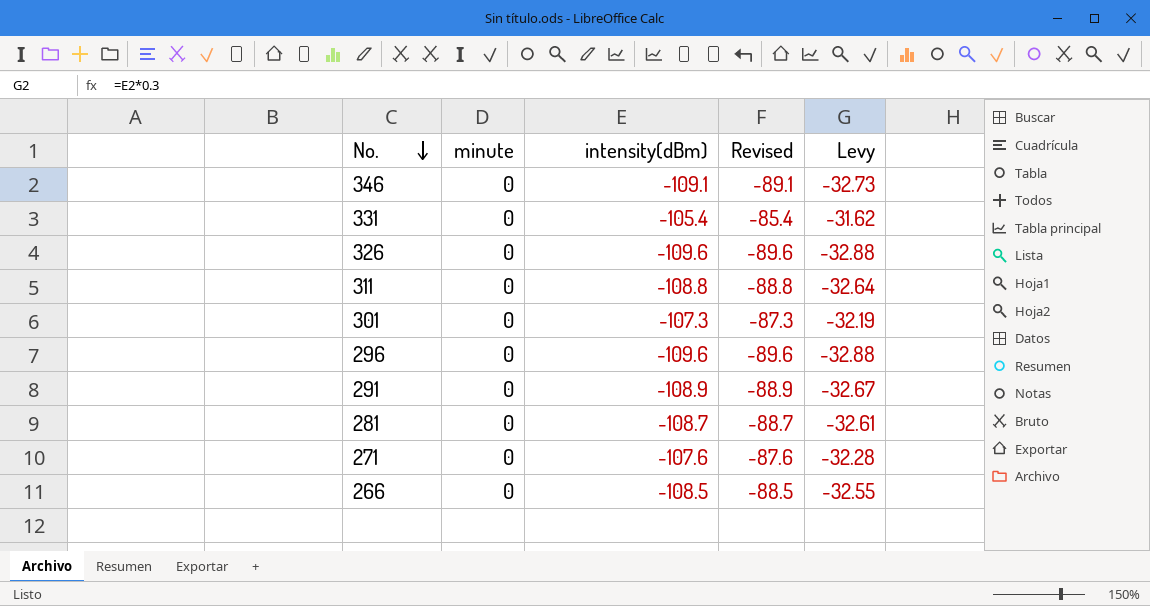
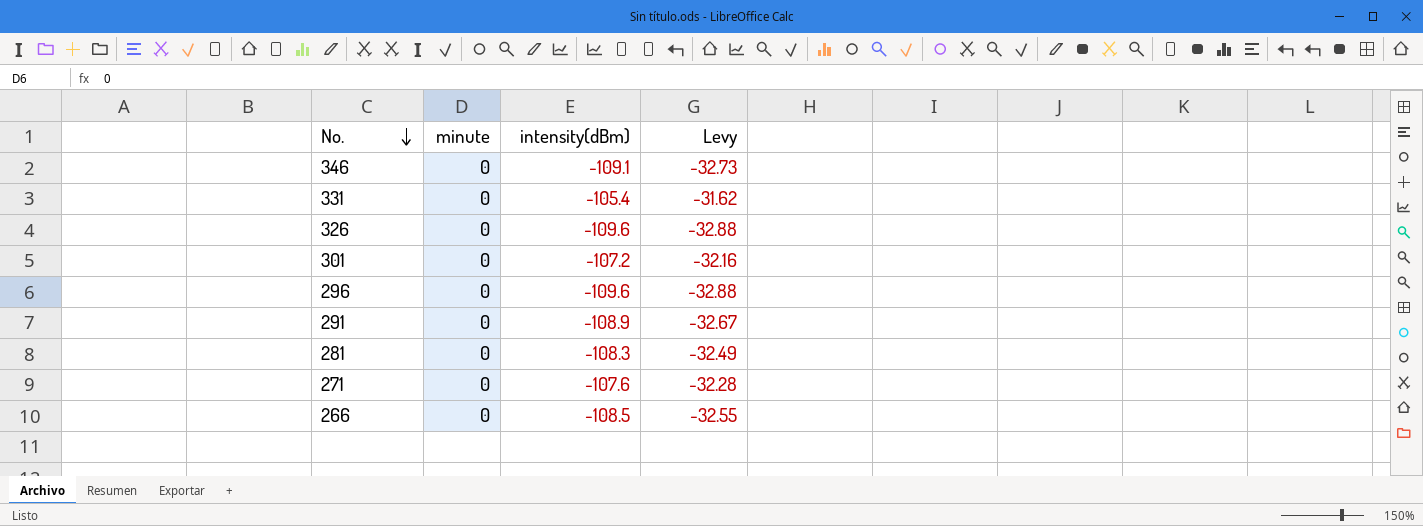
column Revised | formula: [intensity(dBm)] + 20 -> none
row 311: 0 | -108.8 | -88.8 | -32.64 -> none
301 | intensity(dBm): -107.3 -> -107.2
301 | Levy: -32.19 -> -32.16
281 | intensity(dBm): -108.7 -> -108.3
281 | Levy: -32.61 -> -32.49

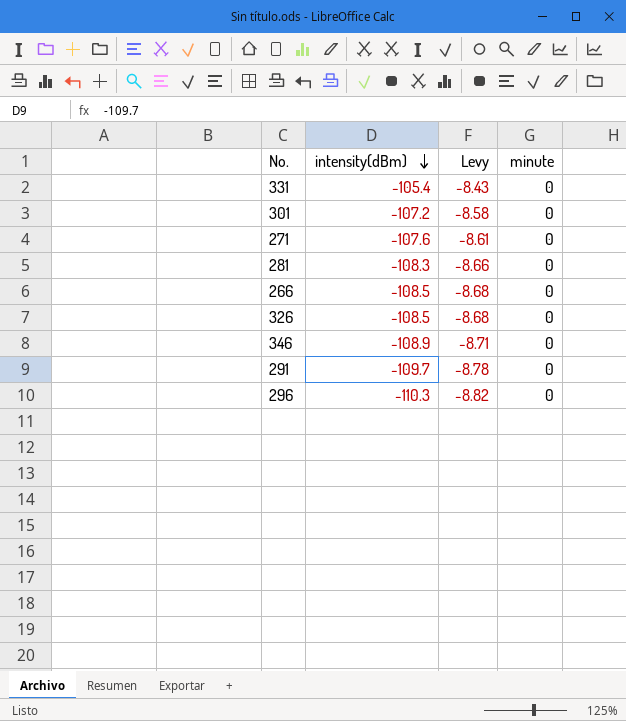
row order: No. descending -> intensity(dBm) descending
column Levy | formula: [intensity(dBm)] * 0.3 -> [intensity(dBm)] * 0.08
column minute | position: 2 -> 4
326 | intensity(dBm): -109.6 -> -108.5
346 | intensity(dBm): -109.1 -> -108.9
291 | intensity(dBm): -108.9 -> -109.7
296 | intensity(dBm): -109.6 -> -110.3

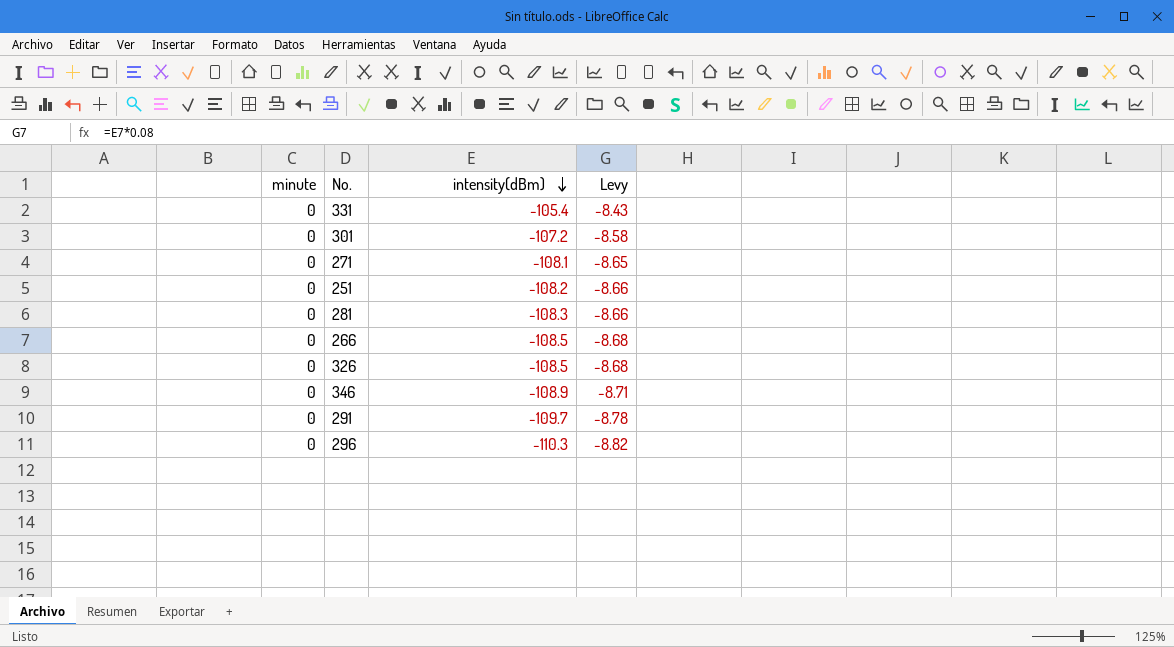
column minute | position: 4 -> 1
271 | intensity(dBm): -107.6 -> -108.1
271 | Levy: -8.61 -> -8.65
row 251: none -> 0 | -108.2 | -8.66

